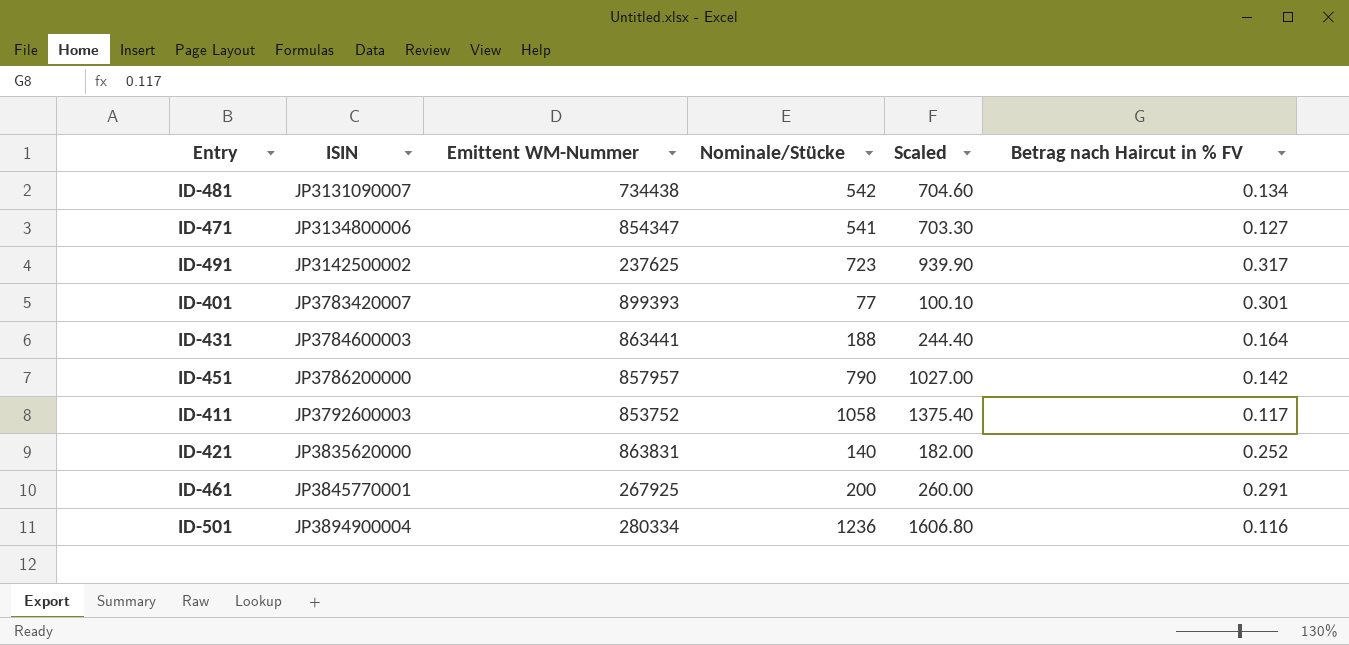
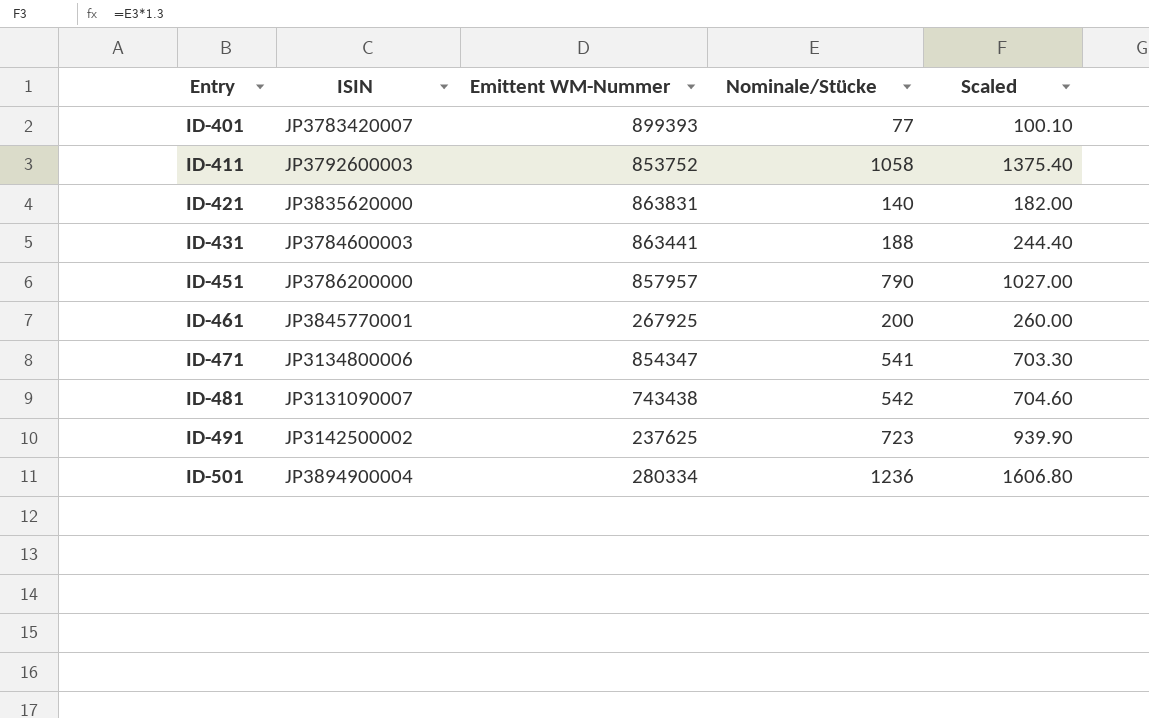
row order: ISIN ascending -> Entry ascending
column Betrag nach Haircut in % FV | position: 6 -> none
ID-481 | Emittent WM-Nummer: 734438 -> 743438

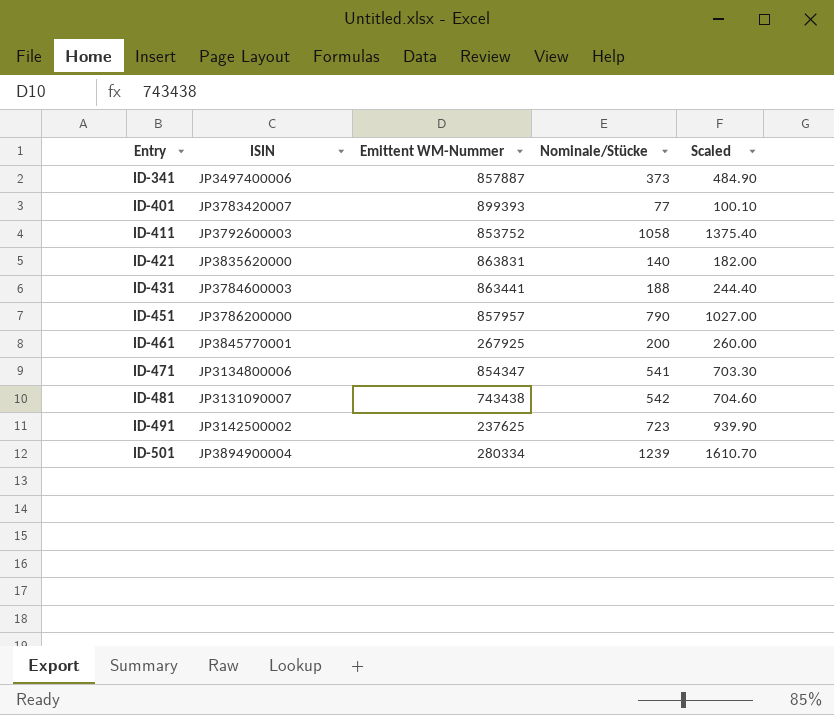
row ID-341: none -> JP3497400006 | 857887 | 373 | 484.90
ID-501 | Nominale/Stücke: 1236 -> 1239
ID-501 | Scaled: 1606.80 -> 1610.70

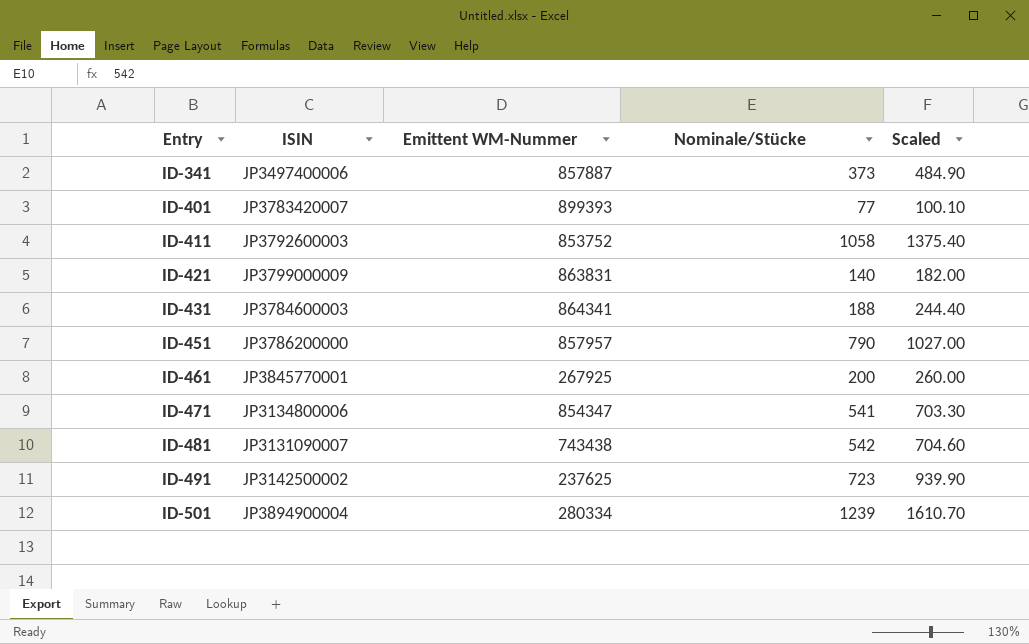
ID-421 | ISIN: JP3835620000 -> JP3799000009
ID-431 | Emittent WM-Nummer: 863441 -> 864341

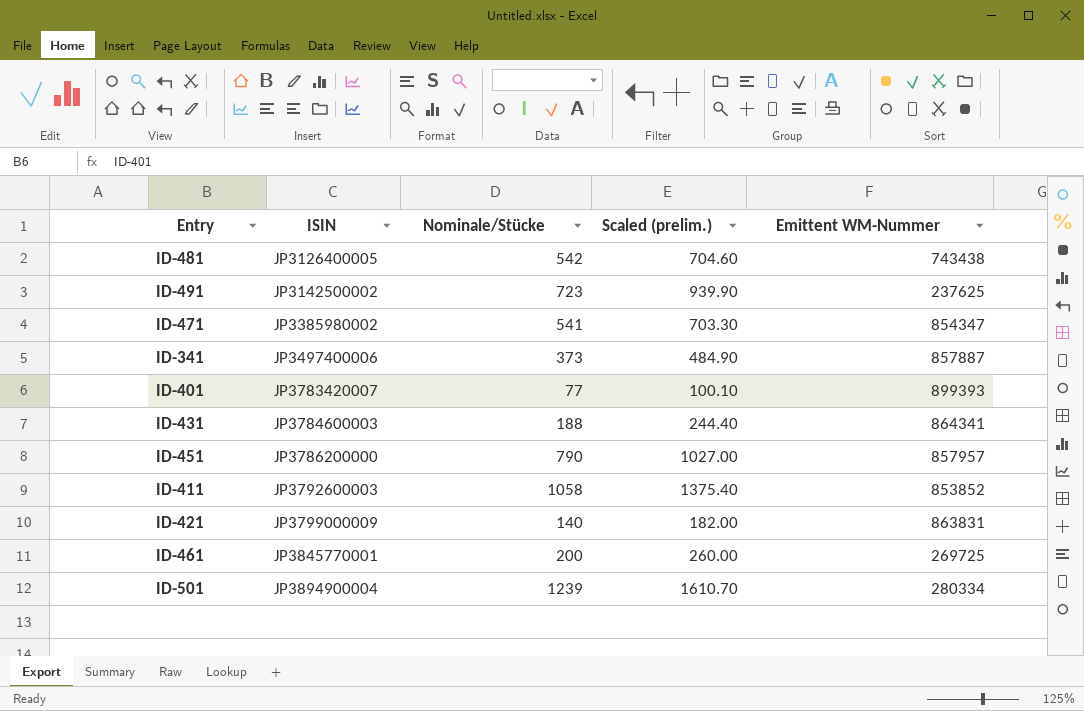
row order: Entry ascending -> ISIN ascending
column name: Scaled -> Scaled (prelim.)
column Emittent WM-Nummer | position: 3 -> 5
ID-481 | ISIN: JP3131090007 -> JP3126400005
ID-471 | ISIN: JP3134800006 -> JP3385980002
ID-411 | Emittent WM-Nummer: 853752 -> 853852
ID-461 | Emittent WM-Nummer: 267925 -> 269725

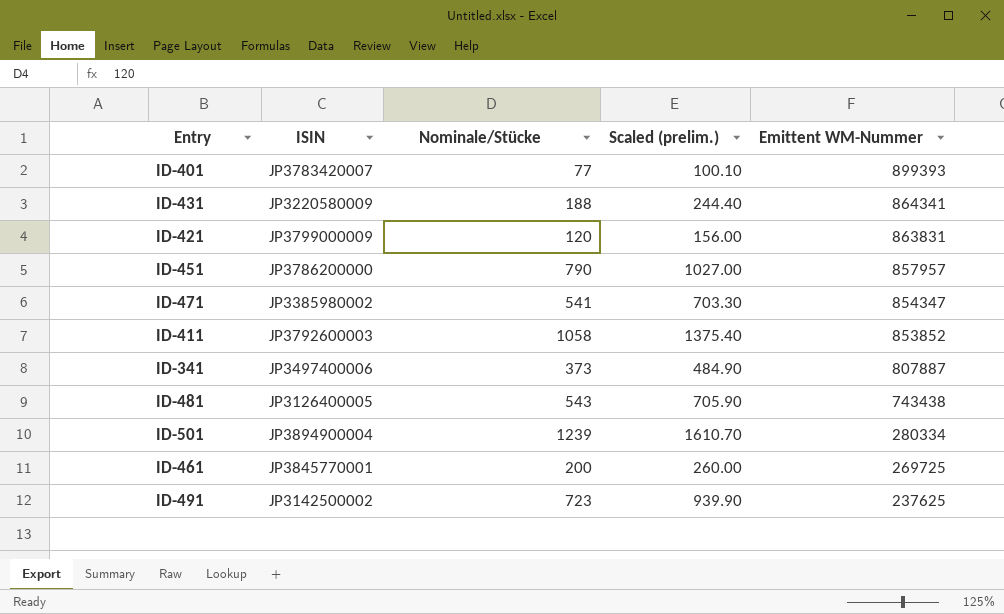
row order: ISIN ascending -> Emittent WM-Nummer descending
ID-431 | ISIN: JP3784600003 -> JP3220580009
ID-421 | Nominale/Stücke: 140 -> 120
ID-421 | Scaled (prelim.): 182.00 -> 156.00
ID-341 | Emittent WM-Nummer: 857887 -> 807887
ID-481 | Nominale/Stücke: 542 -> 543
ID-481 | Scaled (prelim.): 704.60 -> 705.90

